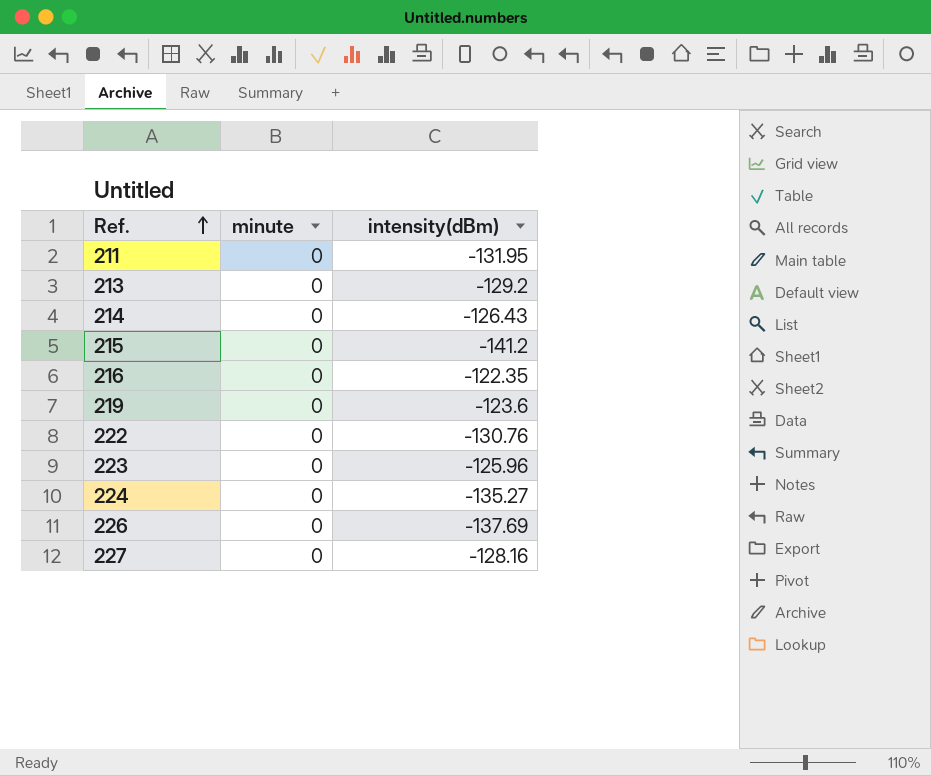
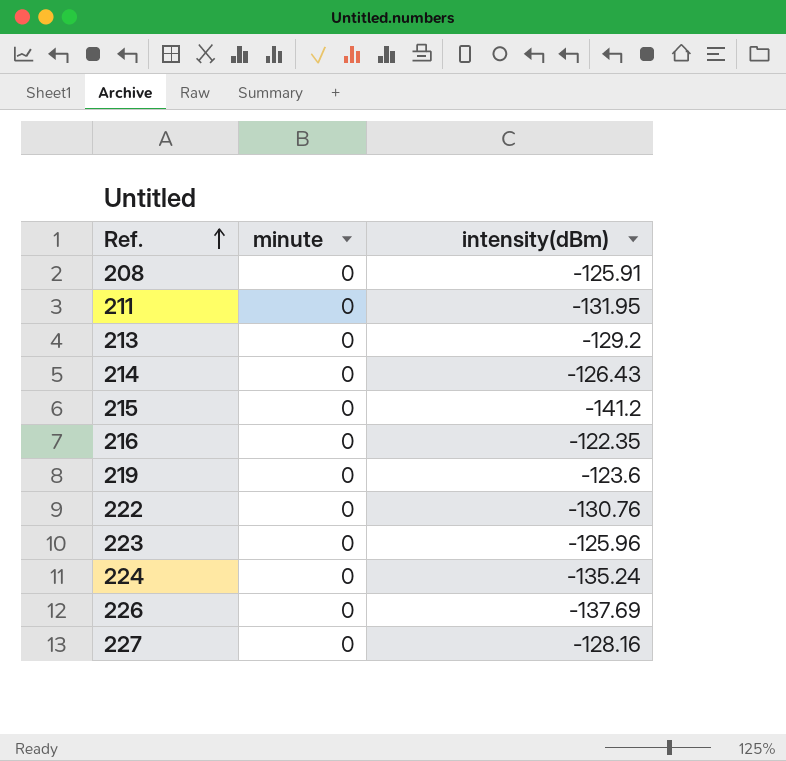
row 208: none -> 0 | -125.91
224 | intensity(dBm): -135.27 -> -135.24

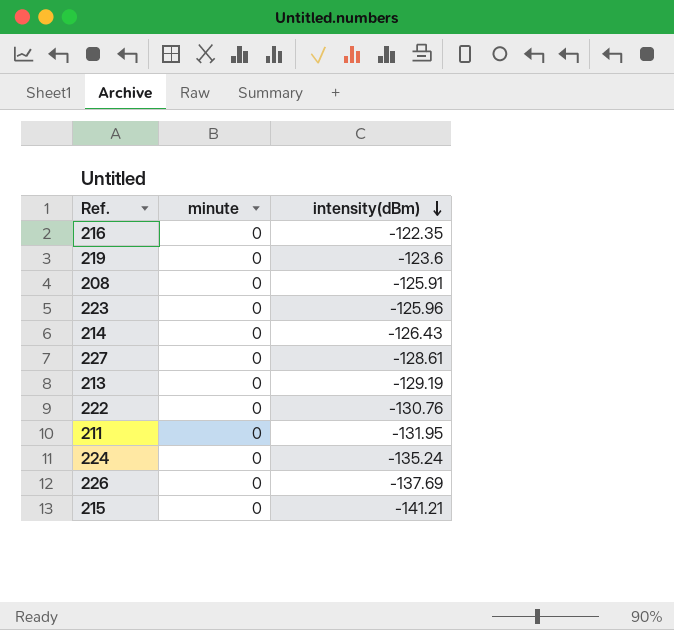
row order: Ref. ascending -> intensity(dBm) descending
227 | intensity(dBm): -128.16 -> -128.61
213 | intensity(dBm): -129.2 -> -129.19
215 | intensity(dBm): -141.2 -> -141.21

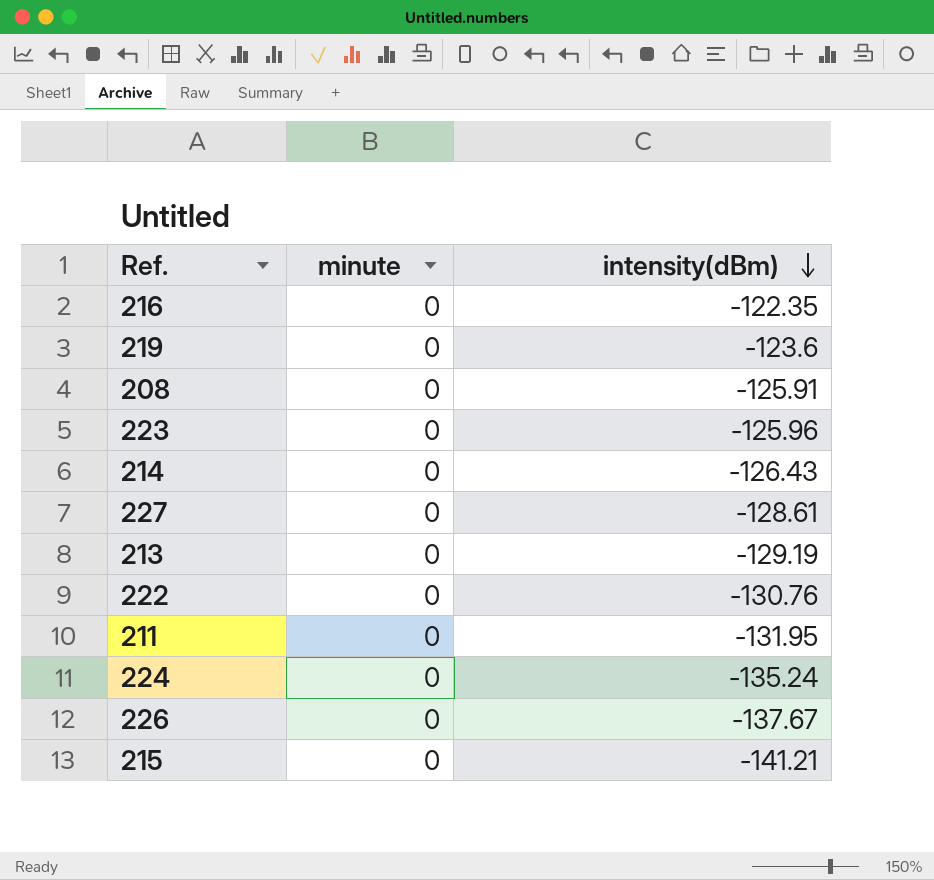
226 | intensity(dBm): -137.69 -> -137.67

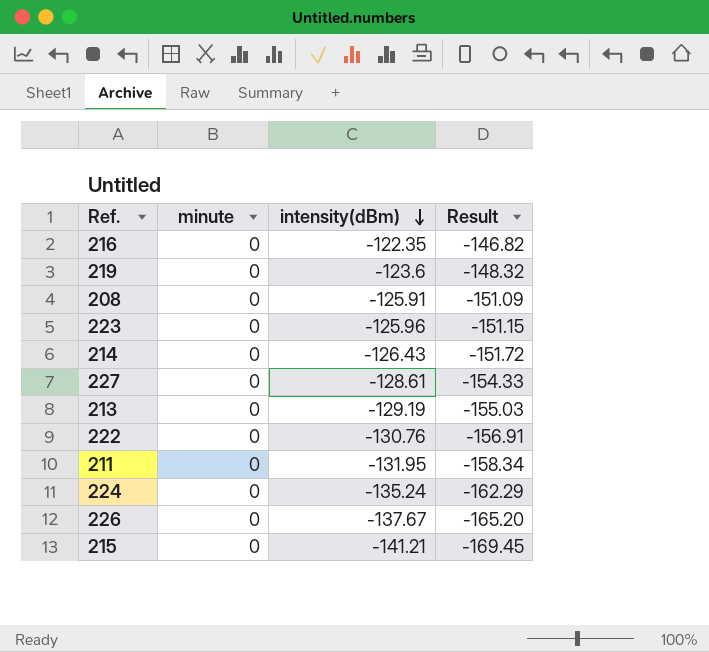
column Result | formula: none -> [intensity(dBm)] * 1.2

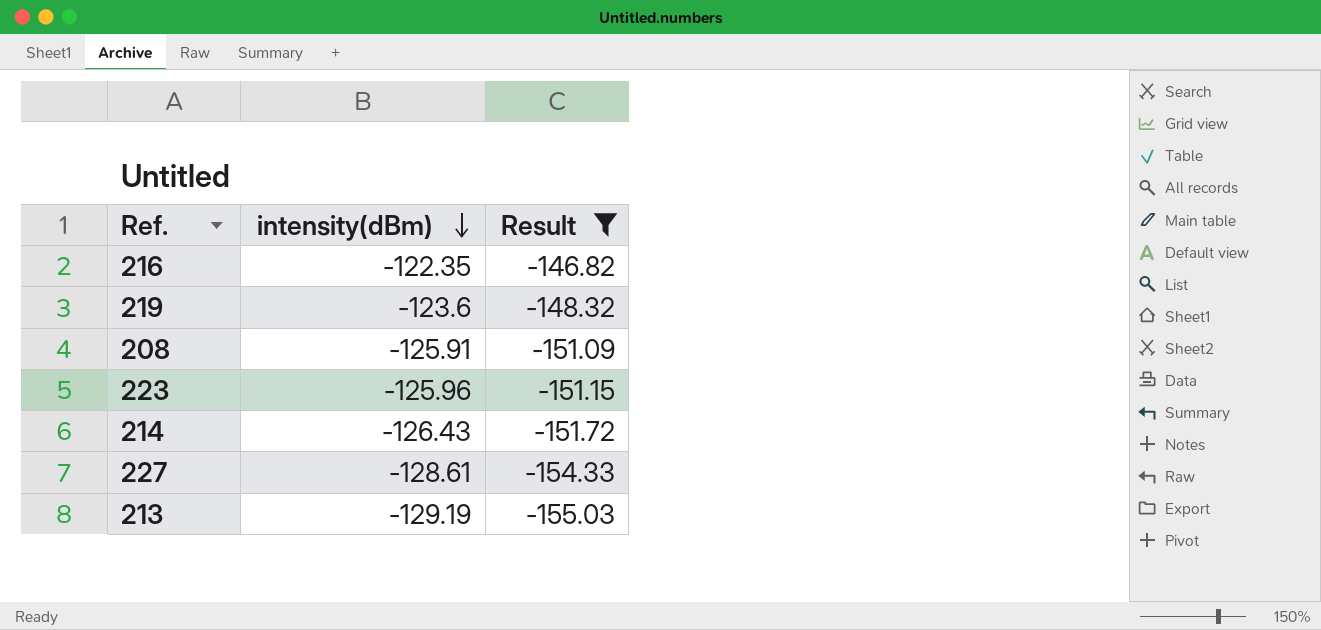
filter: none -> Result >= -155.03
column minute | position: 2 -> none

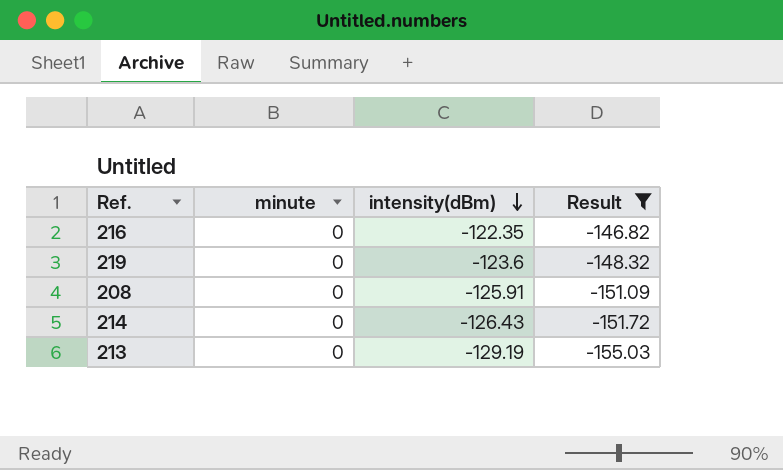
column minute | position: none -> 2
row 223: -125.96 | -151.15 -> none
row 227: -128.61 | -154.33 -> none

